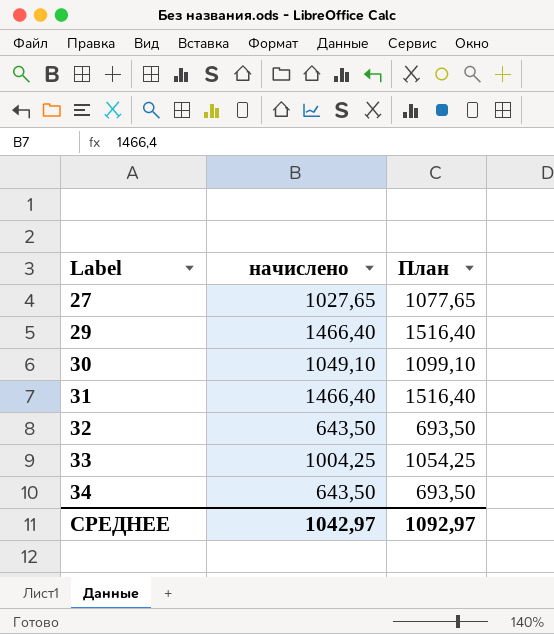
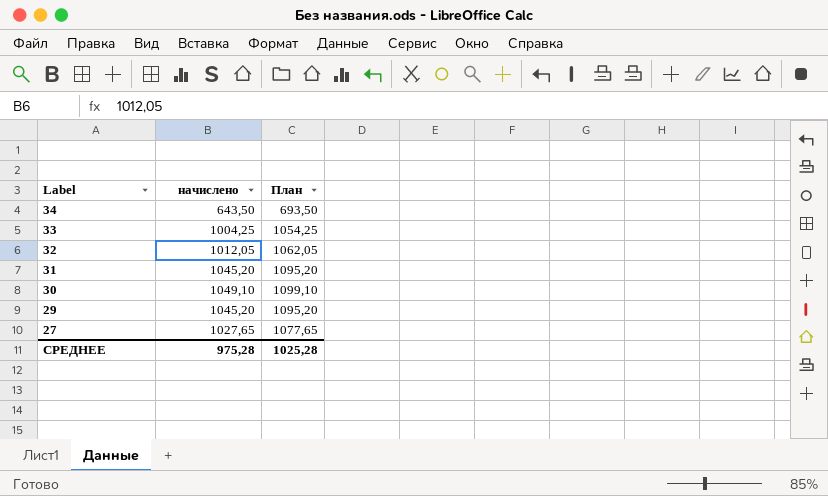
row order: Label ascending -> Label descending
32 | начислено: 643,50 -> 1012,05
32 | План: 693,50 -> 1062,05
31 | начислено: 1466,40 -> 1045,20
31 | План: 1516,40 -> 1095,20
29 | начислено: 1466,40 -> 1045,20
29 | План: 1516,40 -> 1095,20
СРЕДНЕЕ | начислено: 1042,97 -> 975,28
СРЕДНЕЕ | План: 1092,97 -> 1025,28

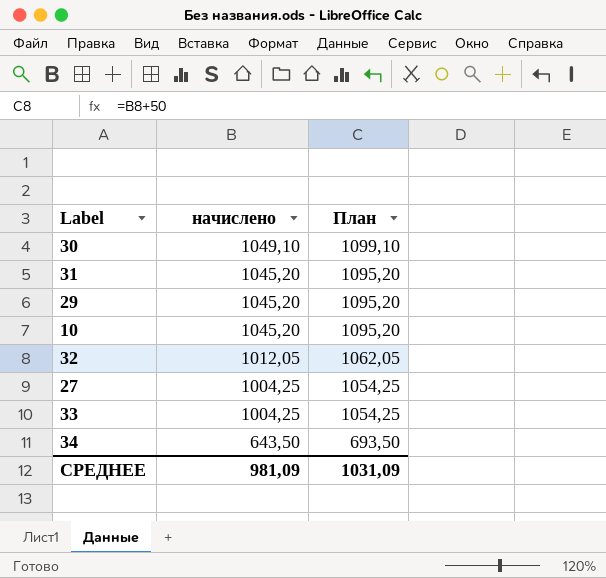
row order: Label descending -> начислено descending
row 10: none -> 1045,20 | 1095,20
27 | начислено: 1027,65 -> 1004,25
27 | План: 1077,65 -> 1054,25
СРЕДНЕЕ | начислено: 975,28 -> 981,09
СРЕДНЕЕ | План: 1025,28 -> 1031,09

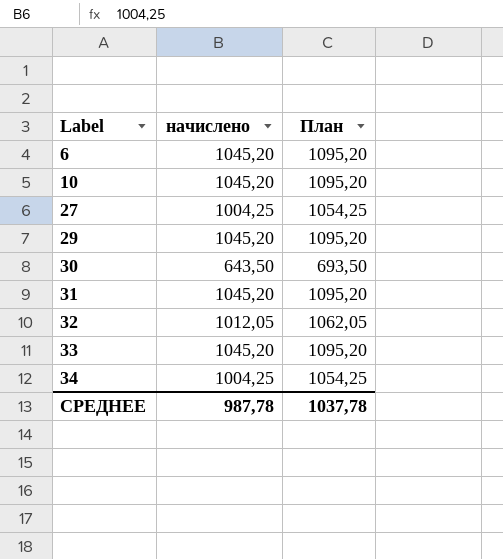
row order: начислено descending -> Label ascending
row 6: none -> 1045,20 | 1095,20
30 | начислено: 1049,10 -> 643,50
30 | План: 1099,10 -> 693,50
33 | начислено: 1004,25 -> 1045,20
33 | План: 1054,25 -> 1095,20
34 | начислено: 643,50 -> 1004,25
34 | План: 693,50 -> 1054,25
СРЕДНЕЕ | начислено: 981,09 -> 987,78
СРЕДНЕЕ | План: 1031,09 -> 1037,78

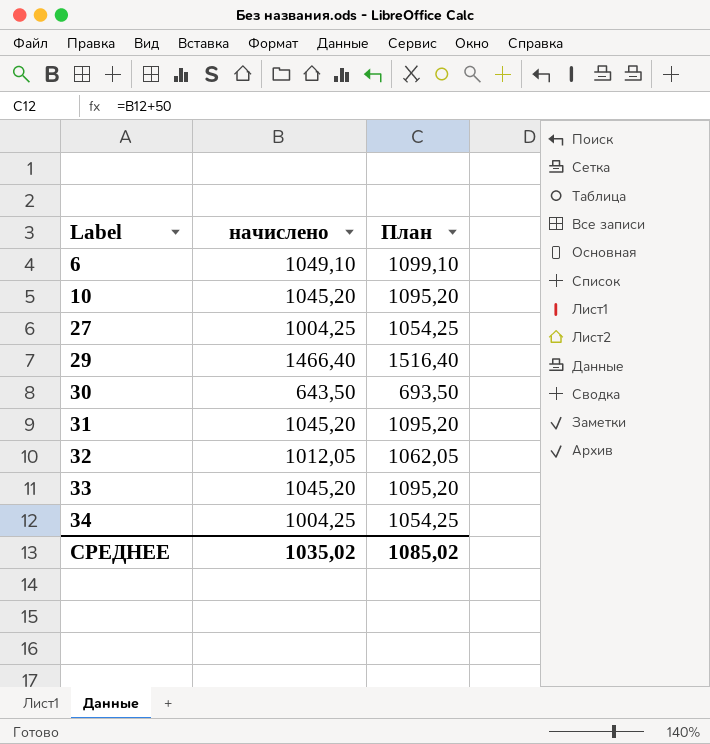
6 | начислено: 1045,20 -> 1049,10
6 | План: 1095,20 -> 1099,10
29 | начислено: 1045,20 -> 1466,40
29 | План: 1095,20 -> 1516,40
СРЕДНЕЕ | начислено: 987,78 -> 1035,02
СРЕДНЕЕ | План: 1037,78 -> 1085,02

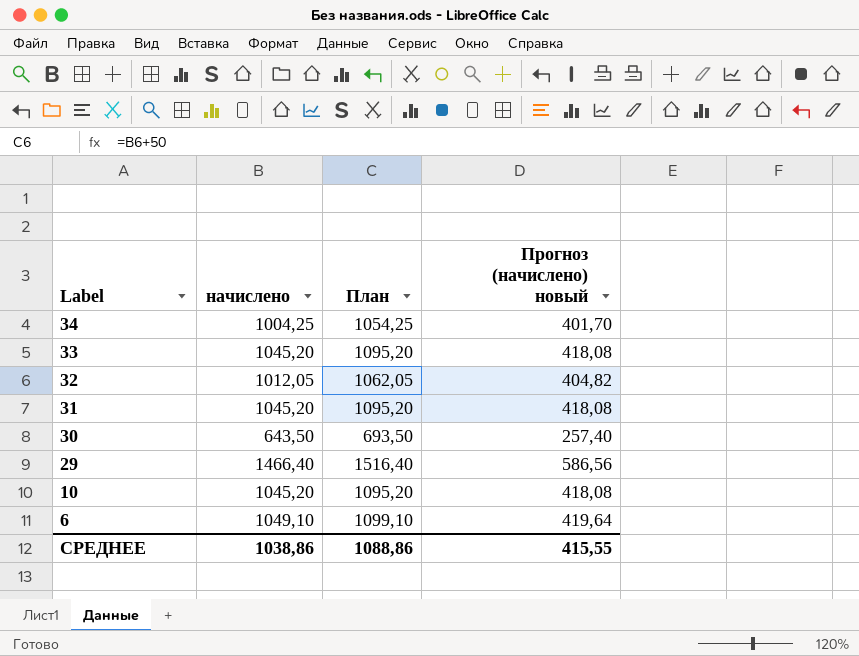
row order: Label ascending -> Label descending
column Прогноз (начислено) новый | formula: none -> [начислено] * 0,4
row 27: 1004,25 | 1054,25 -> none
СРЕДНЕЕ | начислено: 1035,02 -> 1038,86
СРЕДНЕЕ | План: 1085,02 -> 1088,86

